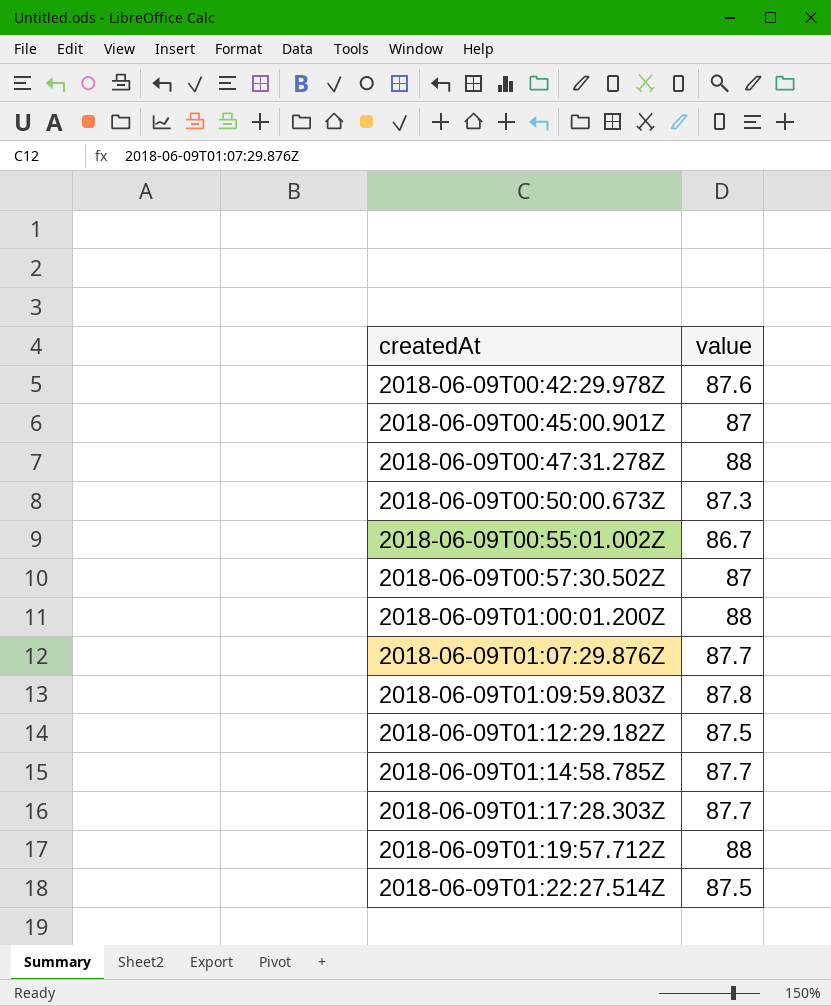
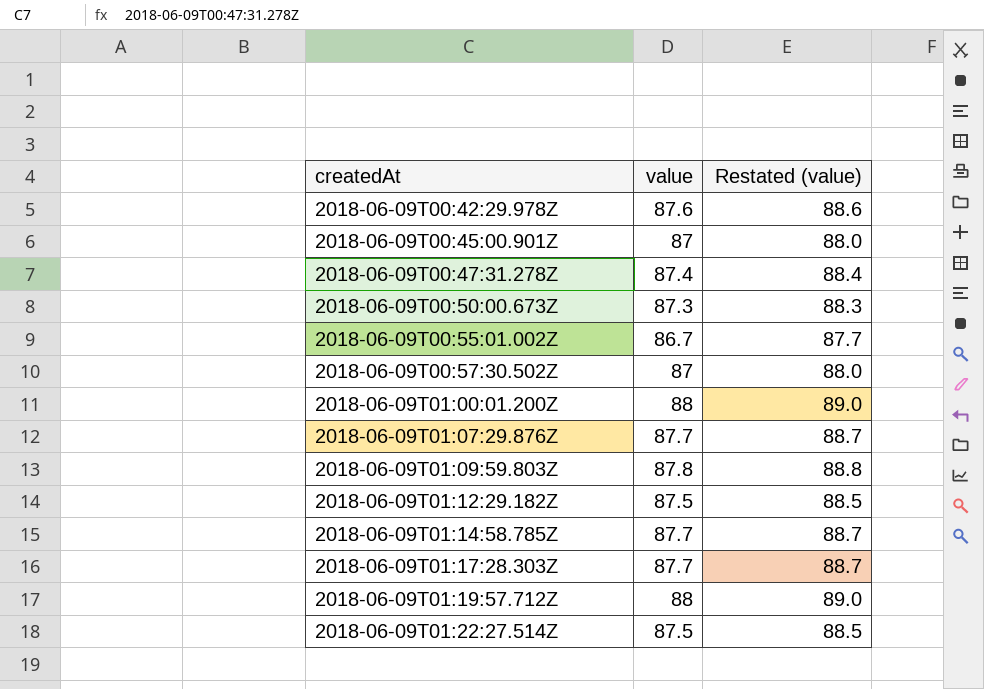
column Restated (value) | formula: none -> [value] + 1
2018-06-09T00:47:31.278Z | value: 88 -> 87.4

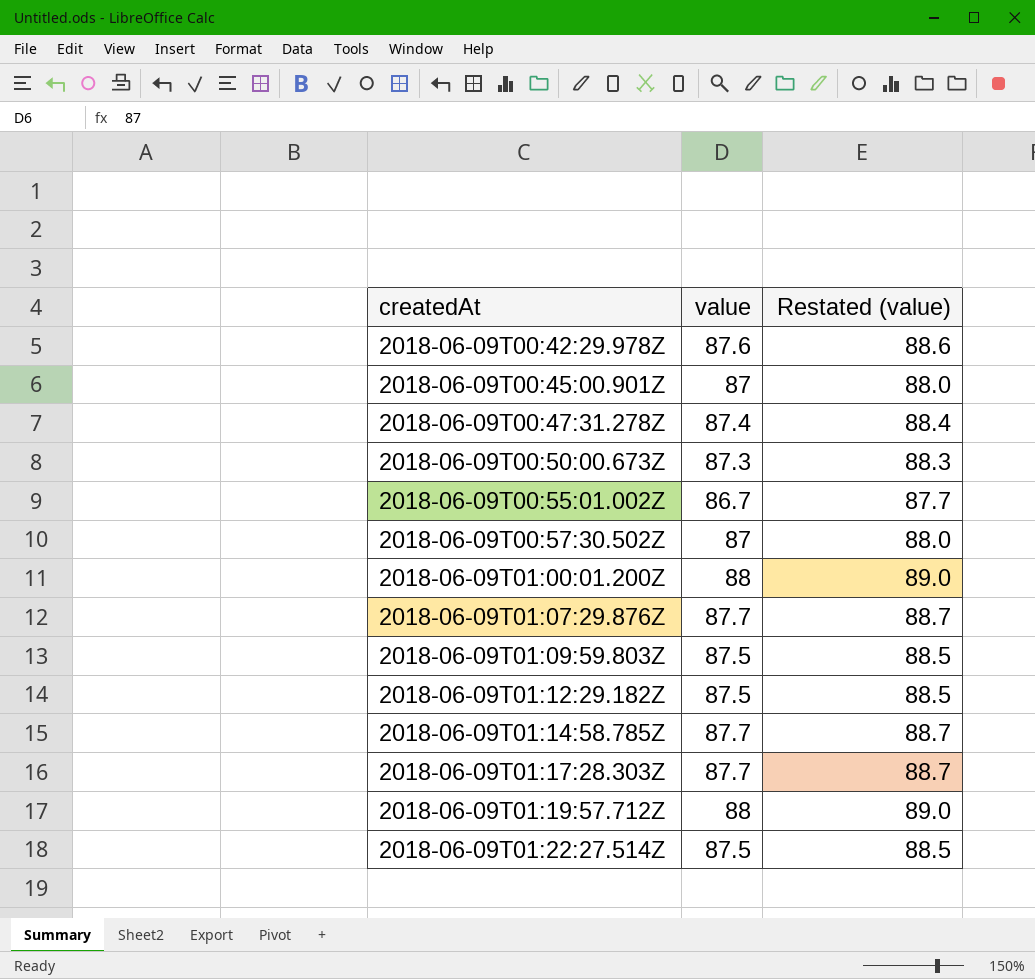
2018-06-09T01:09:59.803Z | value: 87.8 -> 87.5
2018-06-09T01:09:59.803Z | Restated (value): 88.8 -> 88.5

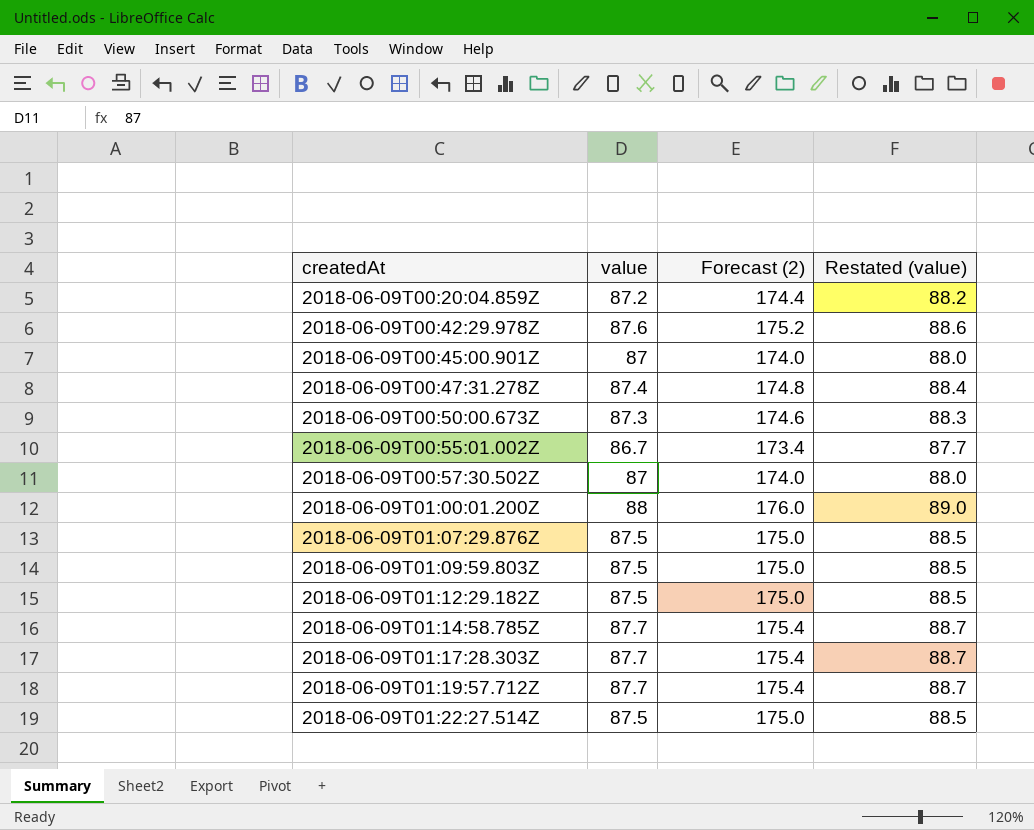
column Forecast (2) | formula: none -> [value] * 2
row 2018-06-09T00:20:04.859Z: none -> 87.2 | 174.4 | 88.2
2018-06-09T01:07:29.876Z | value: 87.7 -> 87.5
2018-06-09T01:07:29.876Z | Restated (value): 88.7 -> 88.5
2018-06-09T01:19:57.712Z | value: 88 -> 87.7
2018-06-09T01:19:57.712Z | Restated (value): 89.0 -> 88.7

